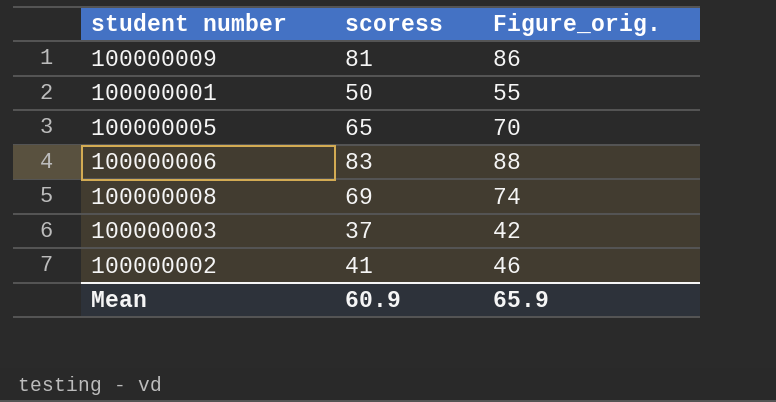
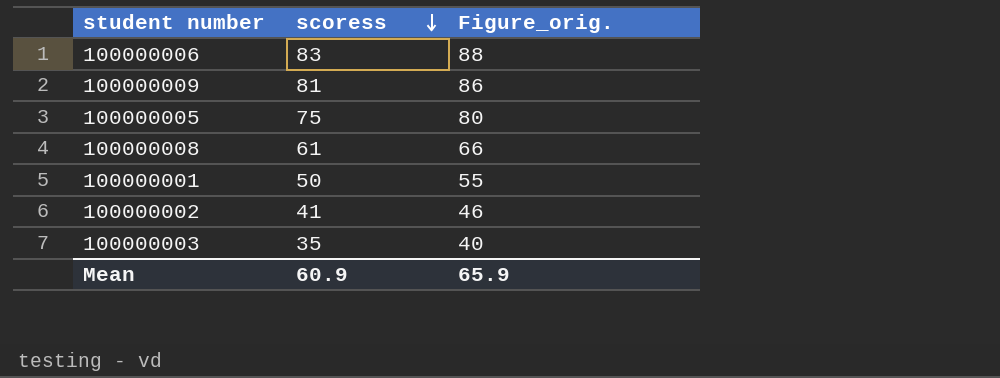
row order: none -> scoress descending
100000005 | scoress: 65 -> 75
100000005 | Figure_orig.: 70 -> 80
100000008 | scoress: 69 -> 61
100000008 | Figure_orig.: 74 -> 66
100000003 | scoress: 37 -> 35
100000003 | Figure_orig.: 42 -> 40

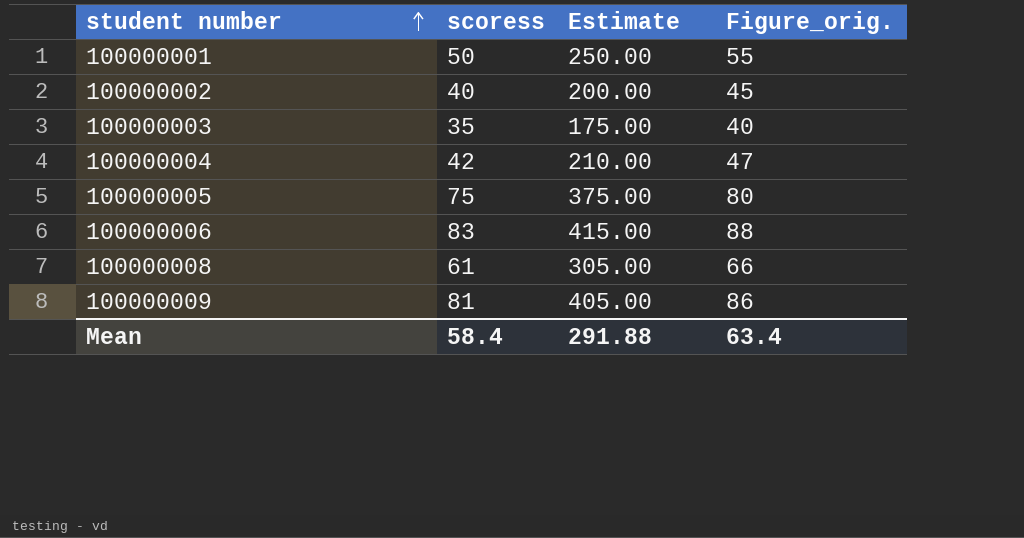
row order: scoress descending -> student number ascending
column Estimate | formula: none -> [scoress] * 5
100000002 | scoress: 41 -> 40
100000002 | Figure_orig.: 46 -> 45
row 100000004: none -> 42 | 210.00 | 47
Mean | scoress: 60.9 -> 58.4
Mean | Figure_orig.: 65.9 -> 63.4

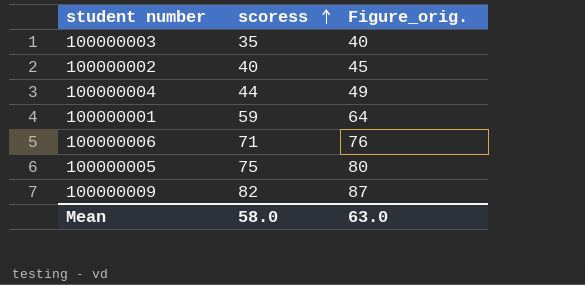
row order: student number ascending -> scoress ascending
column Estimate | formula: [scoress] * 5 -> none
row 100000008: 61 | 305.00 | 66 -> none
100000004 | scoress: 42 -> 44
100000004 | Figure_orig.: 47 -> 49
100000001 | scoress: 50 -> 59
100000001 | Figure_orig.: 55 -> 64
100000006 | scoress: 83 -> 71
100000006 | Figure_orig.: 88 -> 76
100000009 | scoress: 81 -> 82
100000009 | Figure_orig.: 86 -> 87
Mean | scoress: 58.4 -> 58.0
Mean | Figure_orig.: 63.4 -> 63.0

